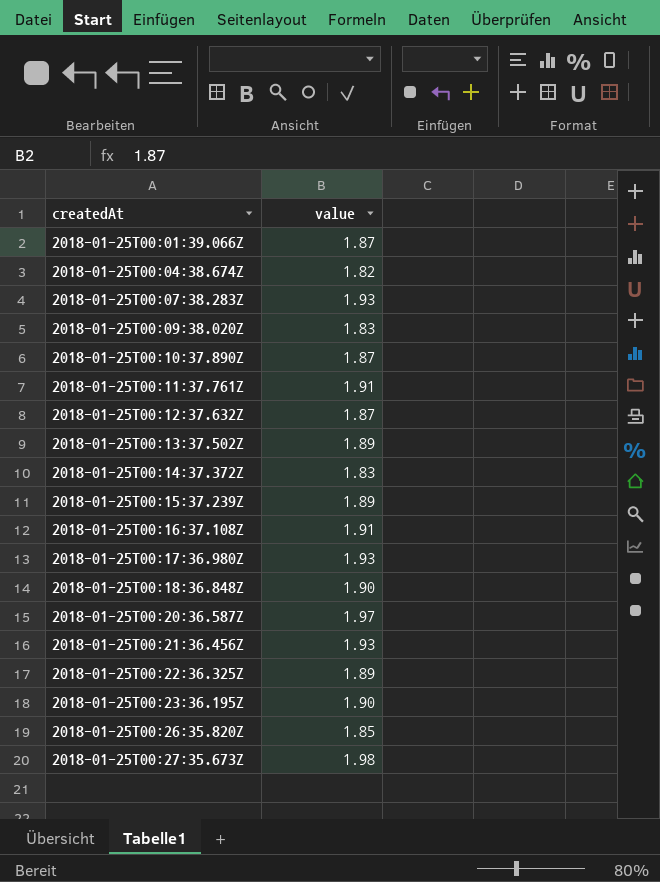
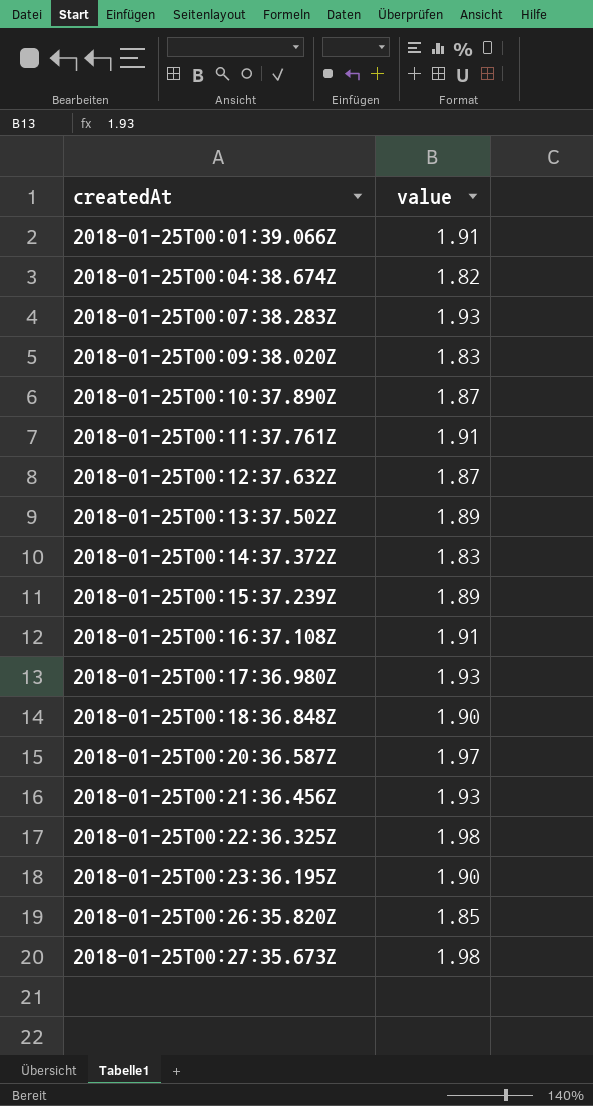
2018-01-25T00:01:39.066Z | value: 1.87 -> 1.91
2018-01-25T00:22:36.325Z | value: 1.89 -> 1.98

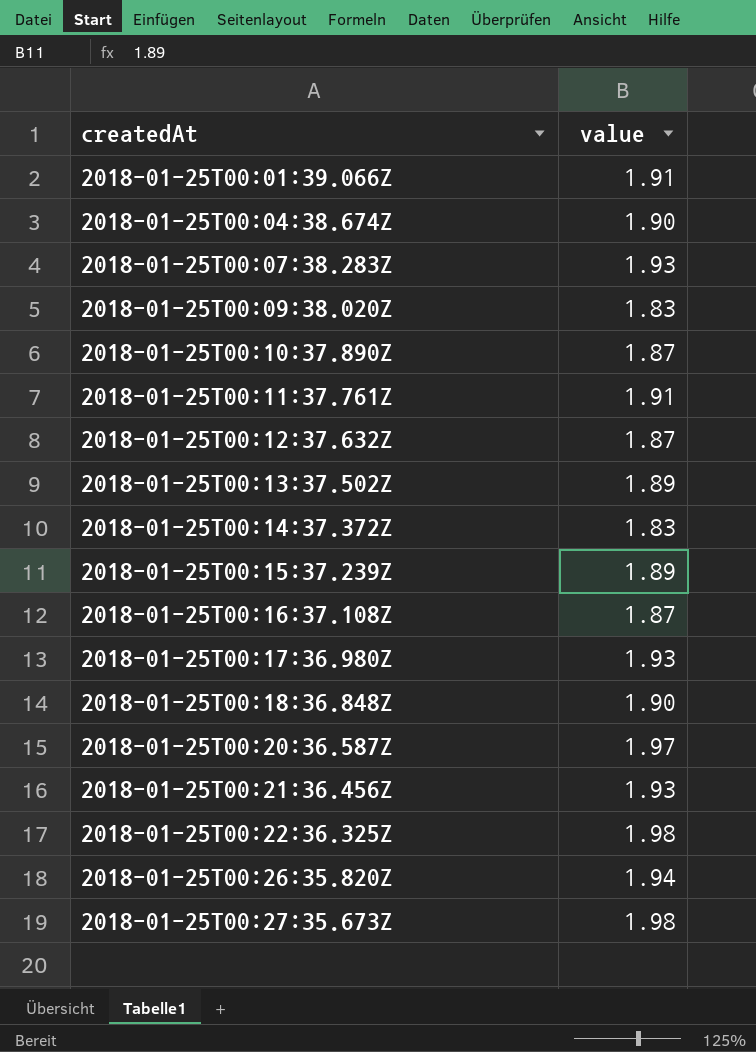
row 2018-01-25T00:23:36.195Z: 1.90 -> none
2018-01-25T00:04:38.674Z | value: 1.82 -> 1.90
2018-01-25T00:16:37.108Z | value: 1.91 -> 1.87
2018-01-25T00:26:35.820Z | value: 1.85 -> 1.94

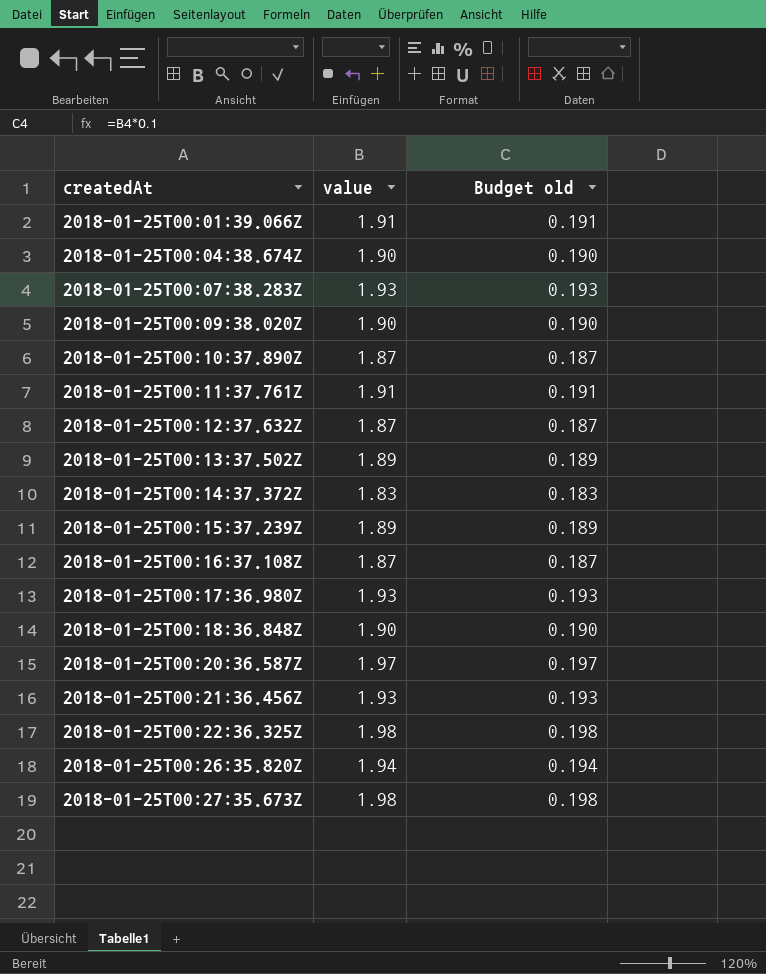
column Budget old | formula: none -> [value] * 0.1
2018-01-25T00:09:38.020Z | value: 1.83 -> 1.90

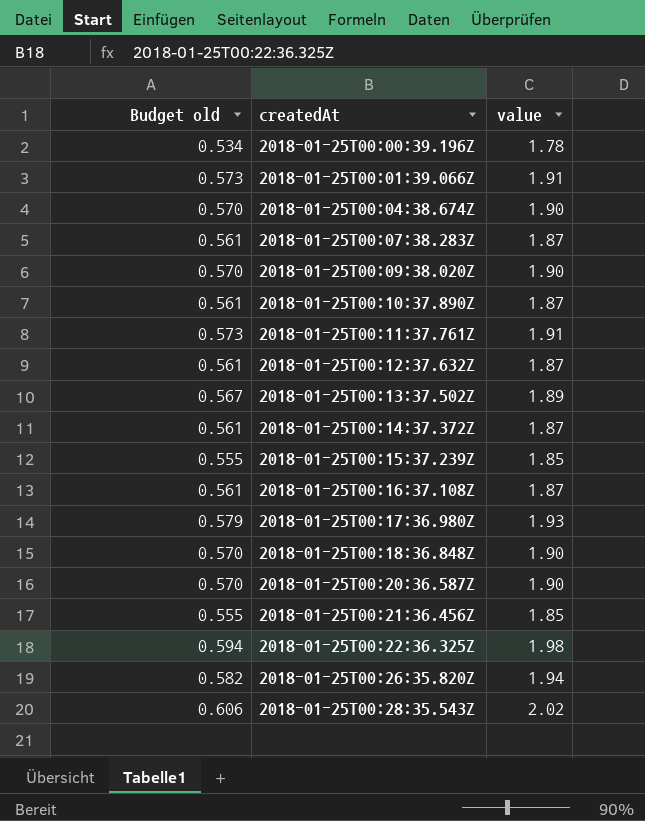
column Budget old | formula: [value] * 0.1 -> [value] * 0.3
column Budget old | position: 3 -> 1
row 2018-01-25T00:27:35.673Z: 1.98 | 0.198 -> none
row 2018-01-25T00:00:39.196Z: none -> 0.534 | 1.78
2018-01-25T00:07:38.283Z | value: 1.93 -> 1.87
2018-01-25T00:14:37.372Z | value: 1.83 -> 1.87
2018-01-25T00:15:37.239Z | value: 1.89 -> 1.85
2018-01-25T00:20:36.587Z | value: 1.97 -> 1.90
2018-01-25T00:21:36.456Z | value: 1.93 -> 1.85
row 2018-01-25T00:28:35.543Z: none -> 0.606 | 2.02

